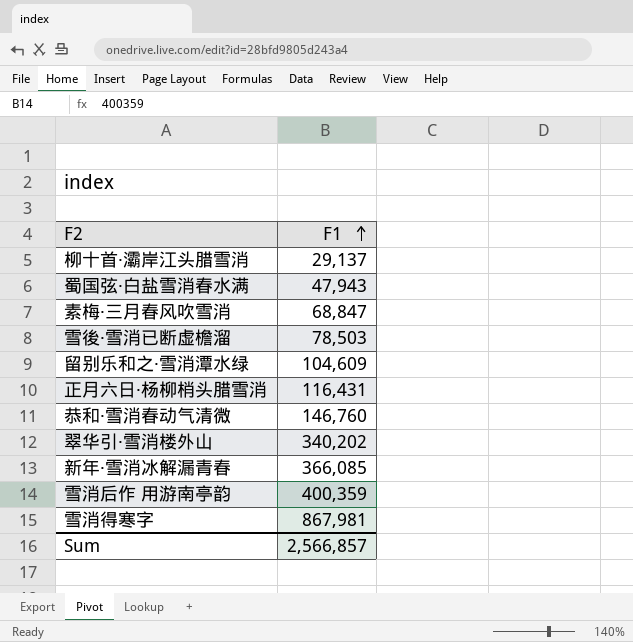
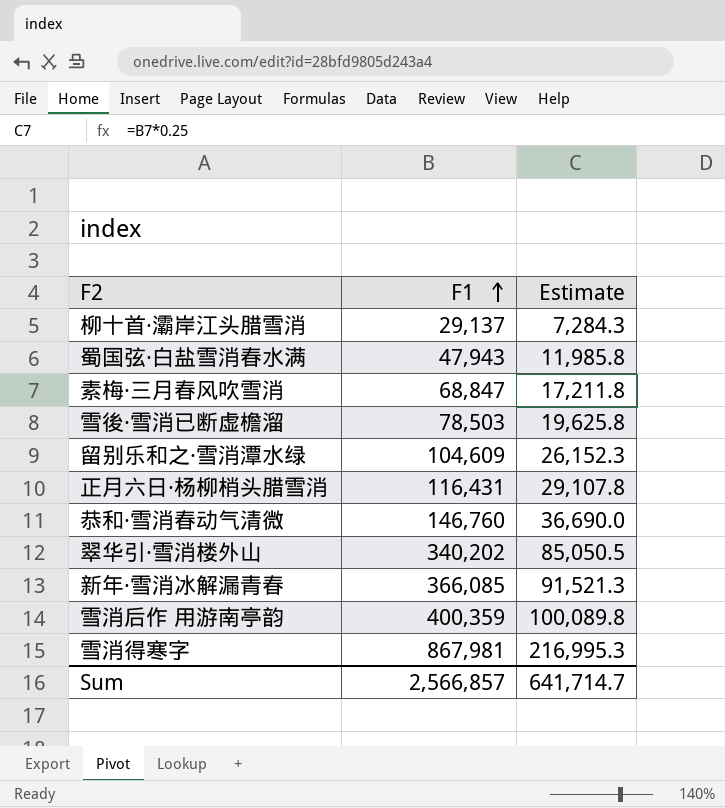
column Estimate | formula: none -> [F1] * 0.25

